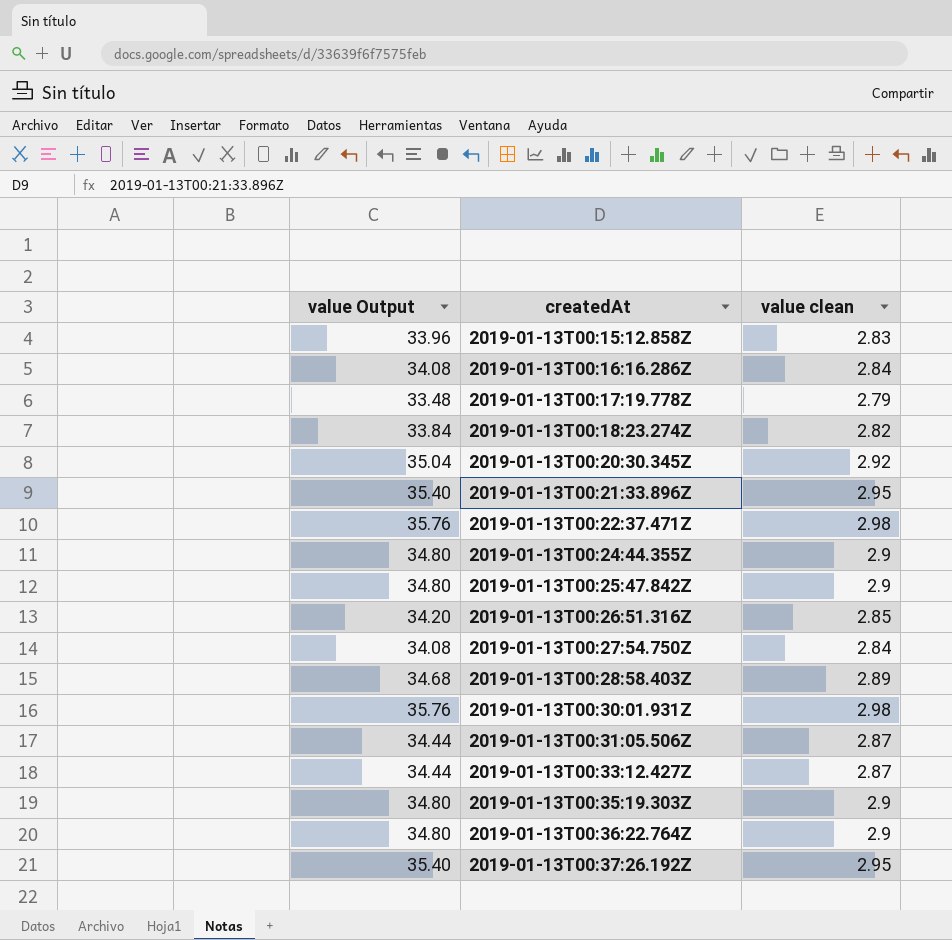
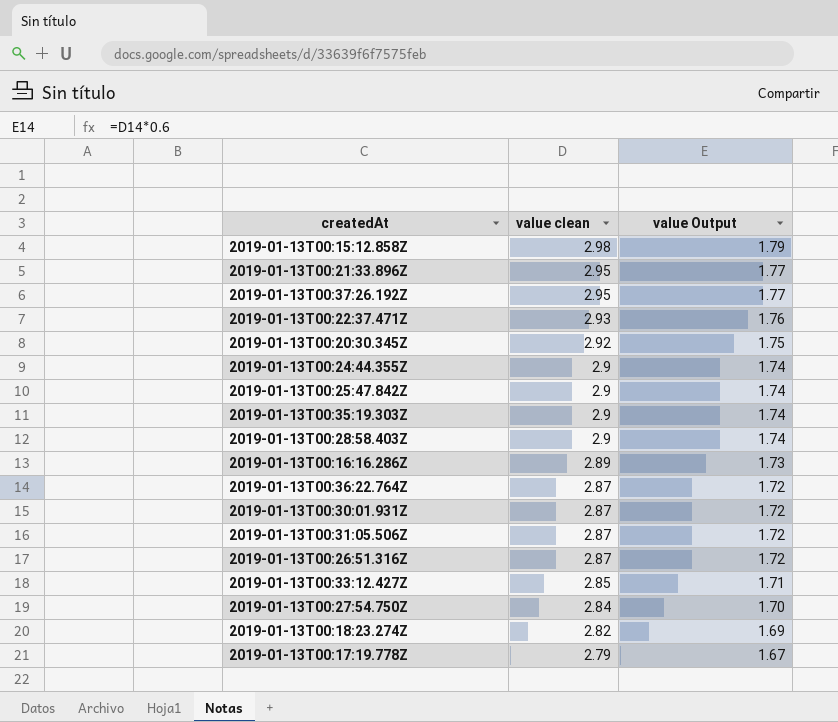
row order: createdAt ascending -> value clean descending
column value Output | formula: [value clean] * 12 -> [value clean] * 0.6
column value Output | position: 1 -> 3
2019-01-13T00:15:12.858Z | value clean: 2.83 -> 2.98
2019-01-13T00:22:37.471Z | value clean: 2.98 -> 2.93
2019-01-13T00:28:58.403Z | value clean: 2.89 -> 2.9
2019-01-13T00:16:16.286Z | value clean: 2.84 -> 2.89
2019-01-13T00:36:22.764Z | value clean: 2.9 -> 2.87
2019-01-13T00:30:01.931Z | value clean: 2.98 -> 2.87
2019-01-13T00:26:51.316Z | value clean: 2.85 -> 2.87
2019-01-13T00:33:12.427Z | value clean: 2.87 -> 2.85

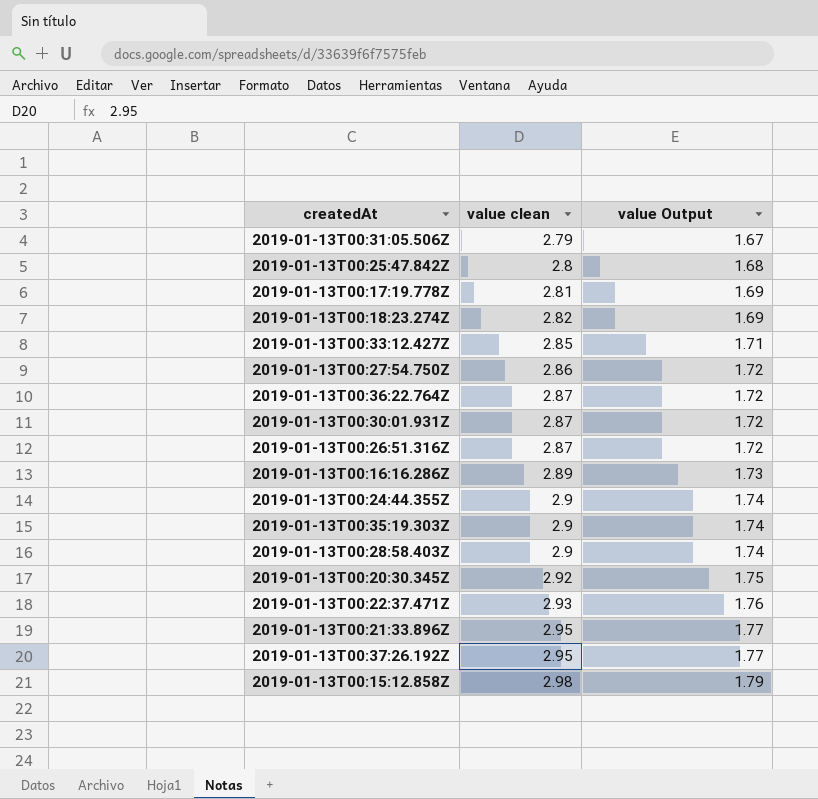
row order: value clean descending -> value clean ascending
2019-01-13T00:31:05.506Z | value clean: 2.87 -> 2.79
2019-01-13T00:31:05.506Z | value Output: 1.72 -> 1.67
2019-01-13T00:25:47.842Z | value clean: 2.9 -> 2.8
2019-01-13T00:25:47.842Z | value Output: 1.74 -> 1.68
2019-01-13T00:17:19.778Z | value clean: 2.79 -> 2.81
2019-01-13T00:17:19.778Z | value Output: 1.67 -> 1.69
2019-01-13T00:27:54.750Z | value clean: 2.84 -> 2.86
2019-01-13T00:27:54.750Z | value Output: 1.70 -> 1.72

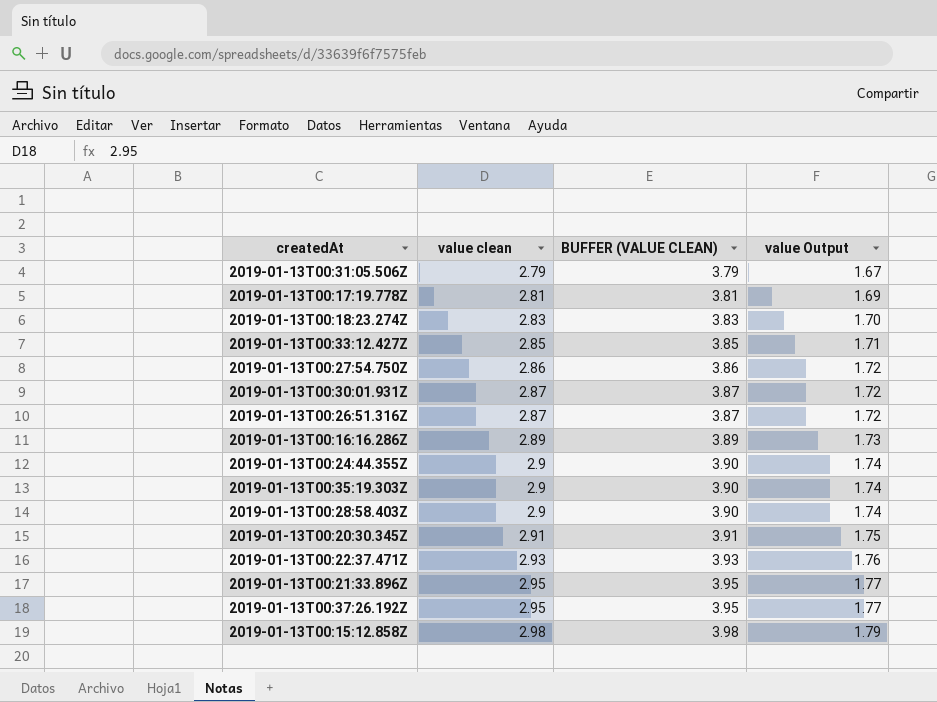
column BUFFER (VALUE CLEAN) | formula: none -> [value clean] + 1
row 2019-01-13T00:25:47.842Z: 2.8 | 1.68 -> none
row 2019-01-13T00:36:22.764Z: 2.87 | 1.72 -> none
2019-01-13T00:18:23.274Z | value clean: 2.82 -> 2.83
2019-01-13T00:18:23.274Z | value Output: 1.69 -> 1.70
2019-01-13T00:20:30.345Z | value clean: 2.92 -> 2.91

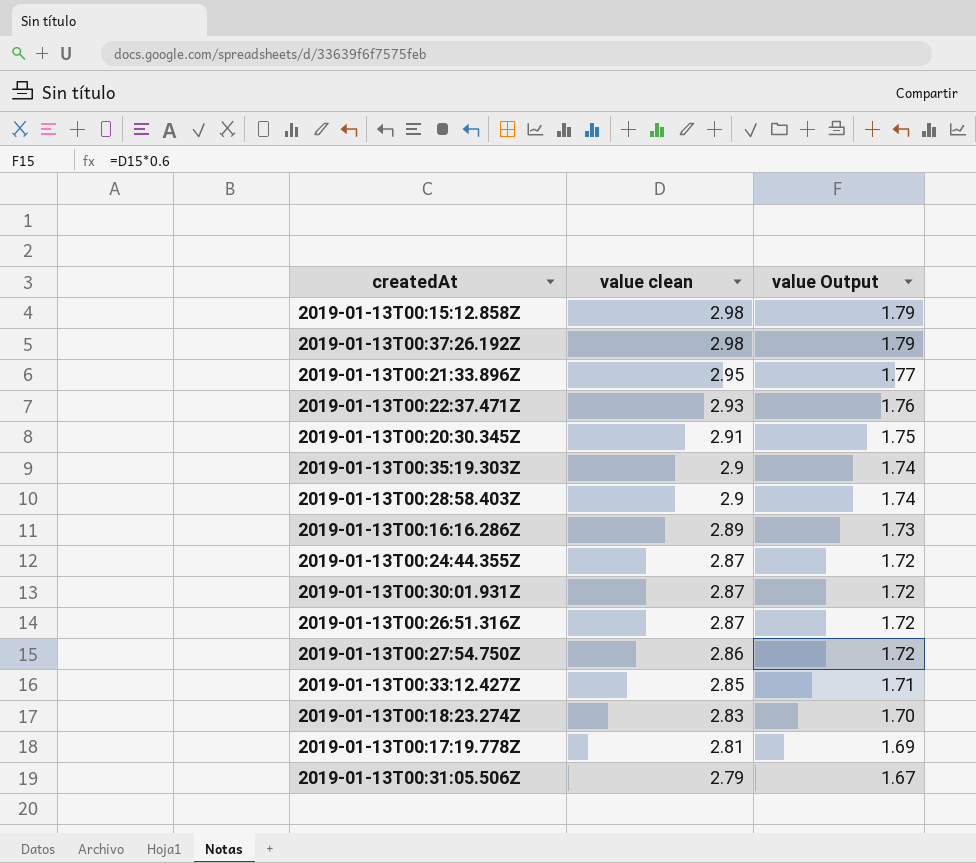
row order: value clean ascending -> value clean descending
column BUFFER (VALUE CLEAN) | formula: [value clean] + 1 -> none
2019-01-13T00:37:26.192Z | value clean: 2.95 -> 2.98
2019-01-13T00:37:26.192Z | value Output: 1.77 -> 1.79
2019-01-13T00:24:44.355Z | value clean: 2.9 -> 2.87
2019-01-13T00:24:44.355Z | value Output: 1.74 -> 1.72

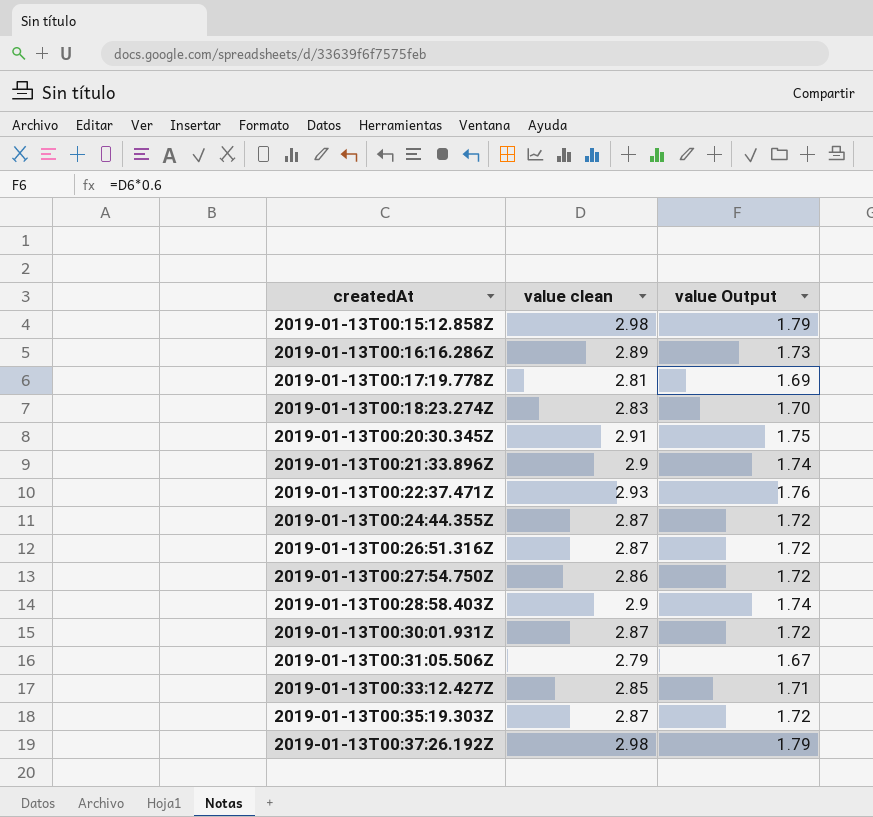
row order: value clean descending -> createdAt ascending
2019-01-13T00:21:33.896Z | value clean: 2.95 -> 2.9
2019-01-13T00:21:33.896Z | value Output: 1.77 -> 1.74
2019-01-13T00:35:19.303Z | value clean: 2.9 -> 2.87
2019-01-13T00:35:19.303Z | value Output: 1.74 -> 1.72

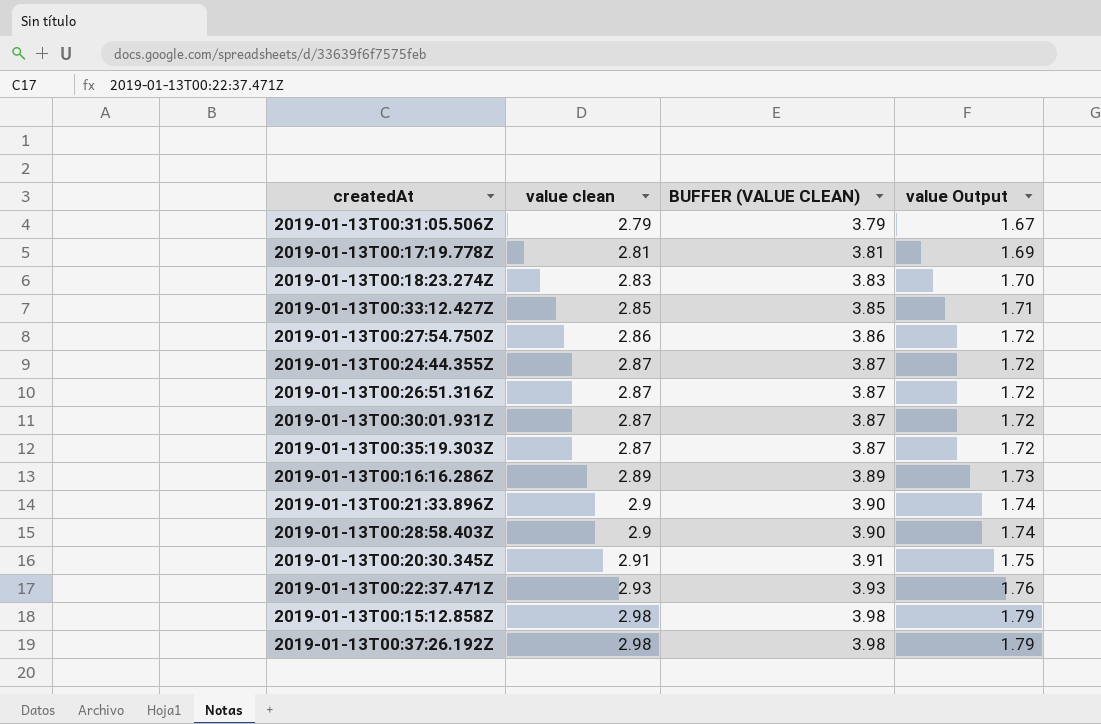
row order: createdAt ascending -> value clean ascending
column BUFFER (VALUE CLEAN) | formula: none -> [value clean] + 1

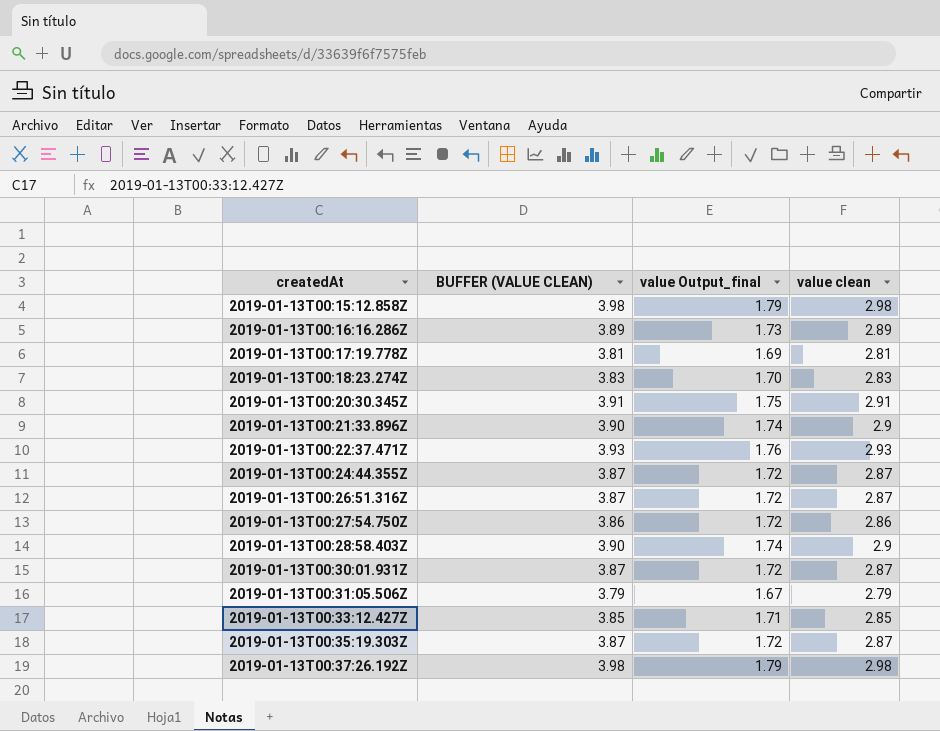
row order: value clean ascending -> createdAt ascending
column name: value Output -> value Output_final
column value clean | position: 2 -> 4

